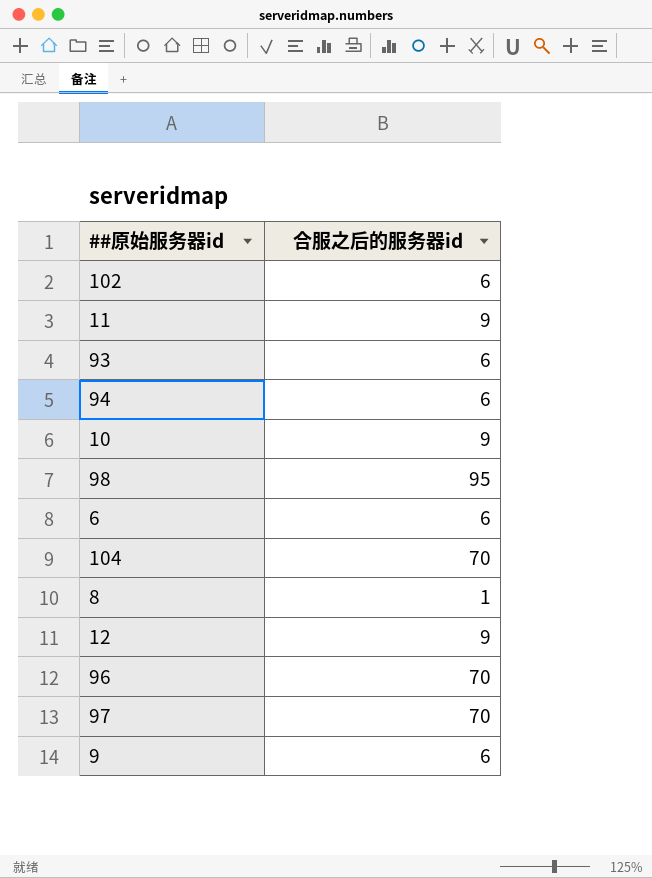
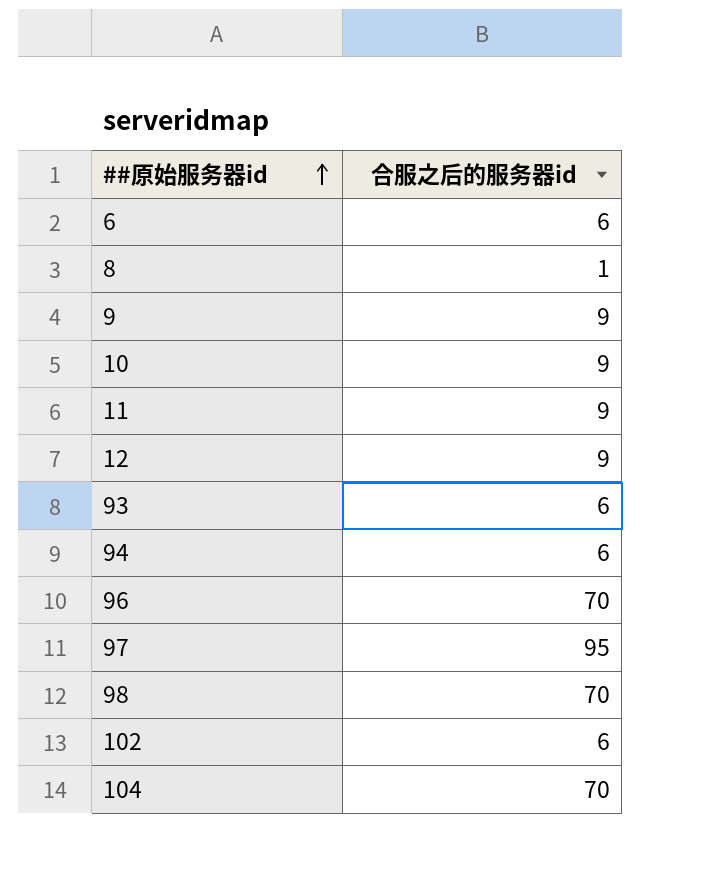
row order: none -> ##原始服务器id ascending
9 | 合服之后的服务器id: 6 -> 9
97 | 合服之后的服务器id: 70 -> 95
98 | 合服之后的服务器id: 95 -> 70

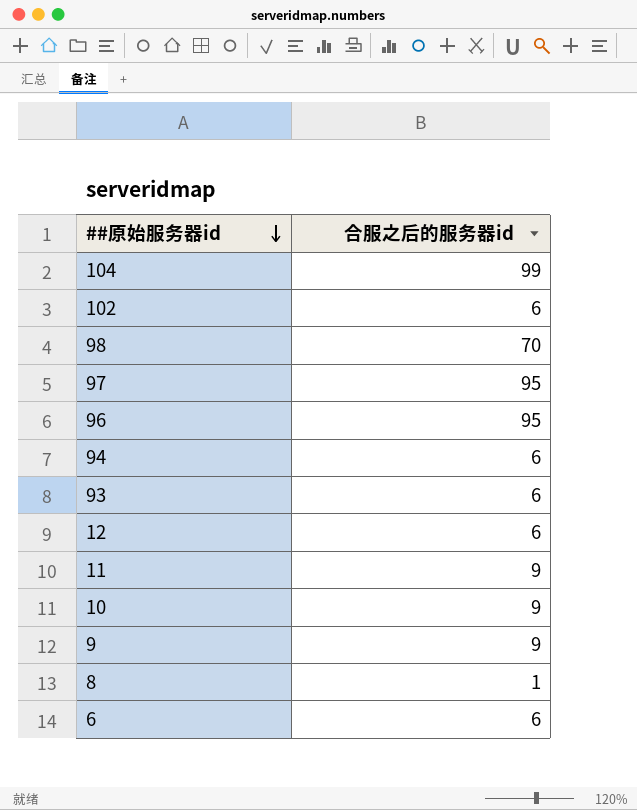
row order: ##原始服务器id ascending -> ##原始服务器id descending
104 | 合服之后的服务器id: 70 -> 99
96 | 合服之后的服务器id: 70 -> 95
12 | 合服之后的服务器id: 9 -> 6

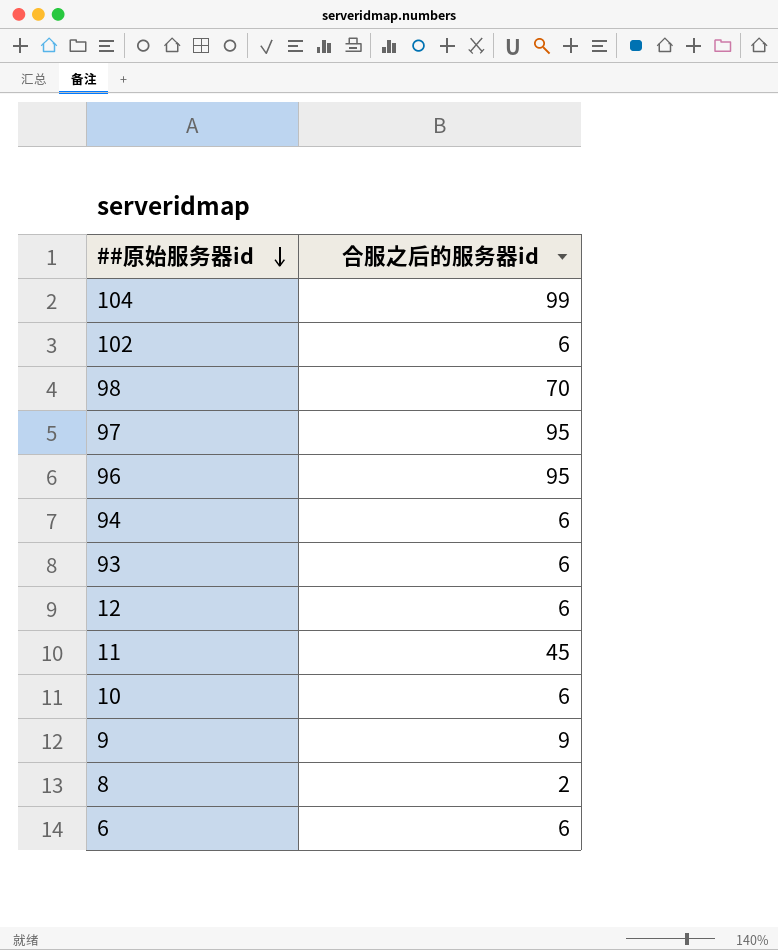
11 | 合服之后的服务器id: 9 -> 45
10 | 合服之后的服务器id: 9 -> 6
8 | 合服之后的服务器id: 1 -> 2

